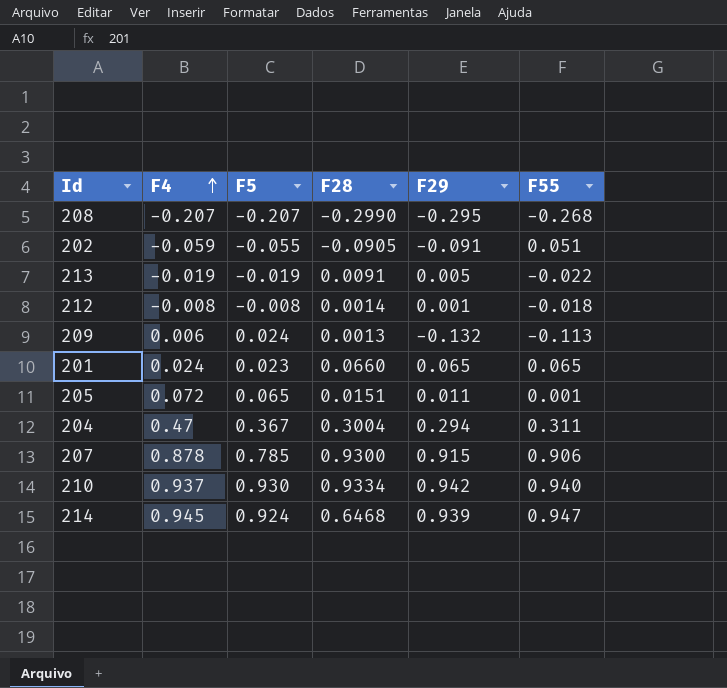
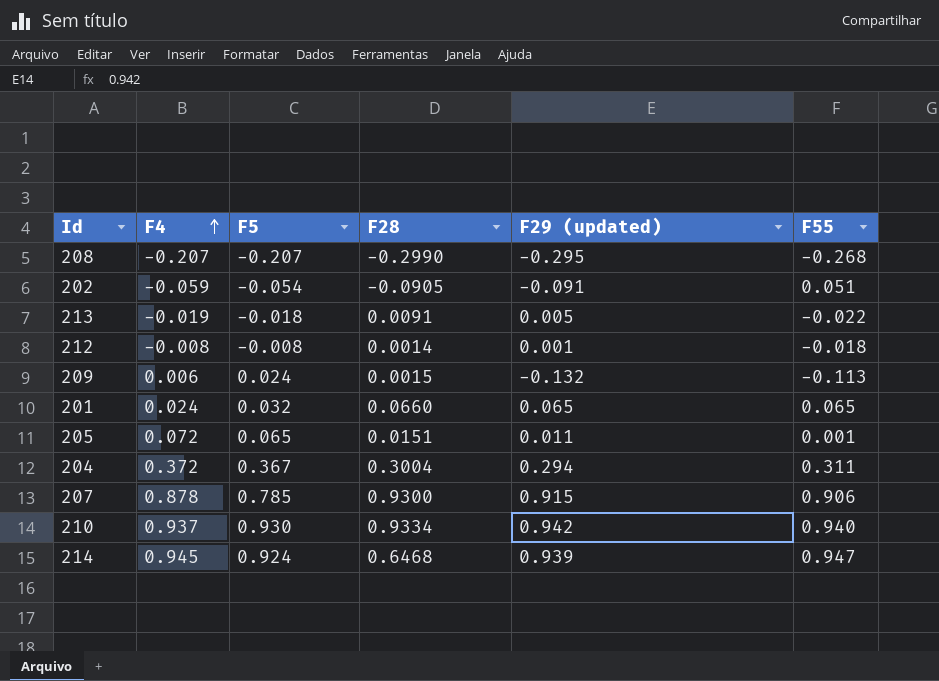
column name: F29 -> F29 (updated)
202 | F5: -0.055 -> -0.054
213 | F5: -0.019 -> -0.018
209 | F28: 0.0013 -> 0.0015
201 | F5: 0.023 -> 0.032
204 | F4: 0.47 -> 0.372

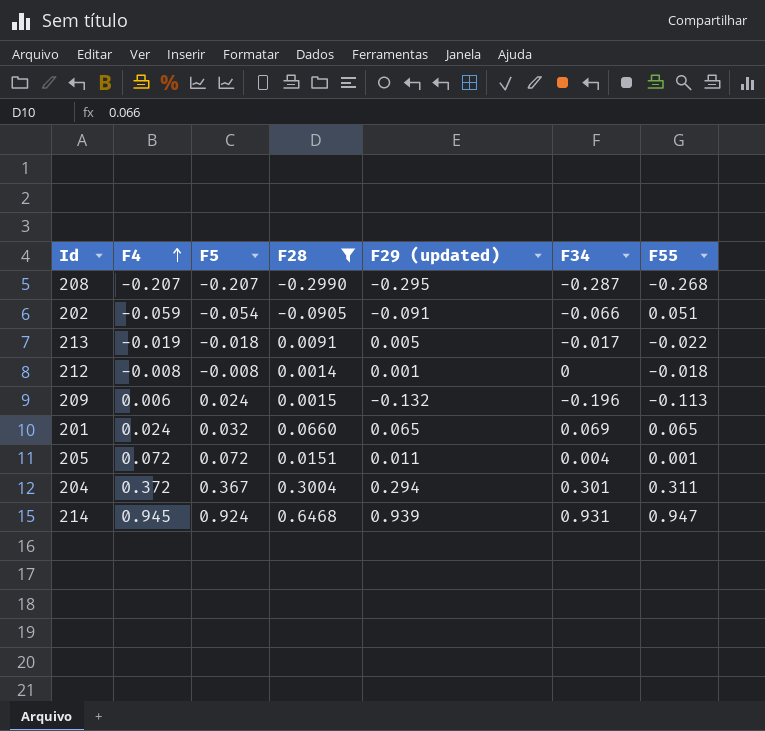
filter: none -> F28 <= 0.6468
column F34 | position: none -> 6
205 | F5: 0.065 -> 0.072

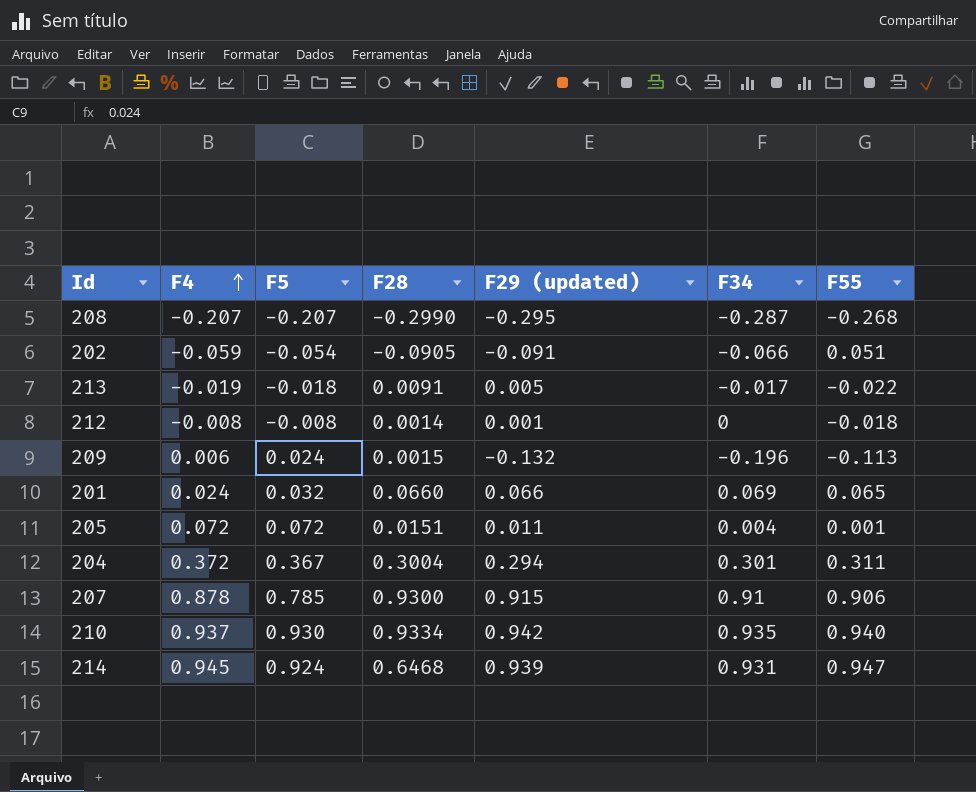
filter: F28 <= 0.6468 -> none
201 | F29 (updated): 0.065 -> 0.066

